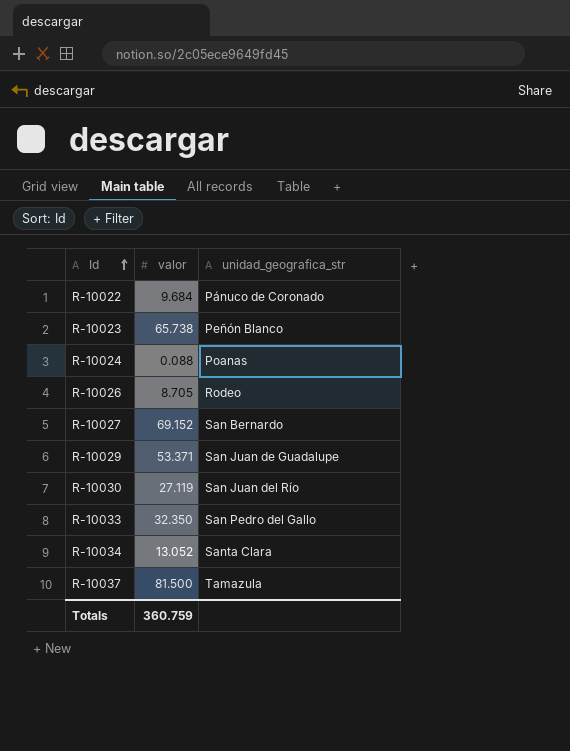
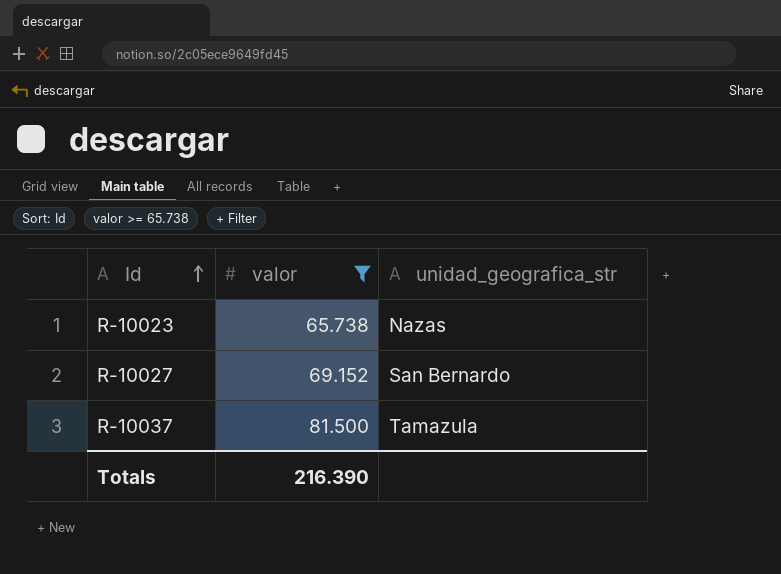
filter: none -> valor >= 65.738
R-10023 | unidad_geografica_str: Peñón Blanco -> Nazas
Totals | valor: 360.759 -> 216.390

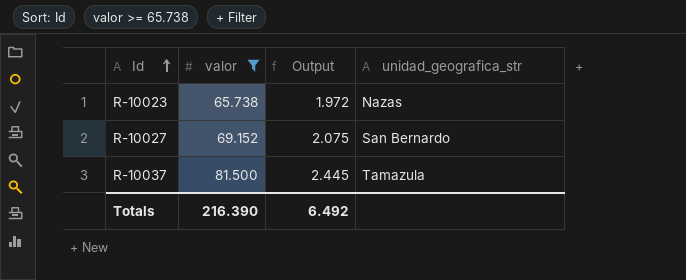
column Output | formula: none -> [valor] * 0.03

